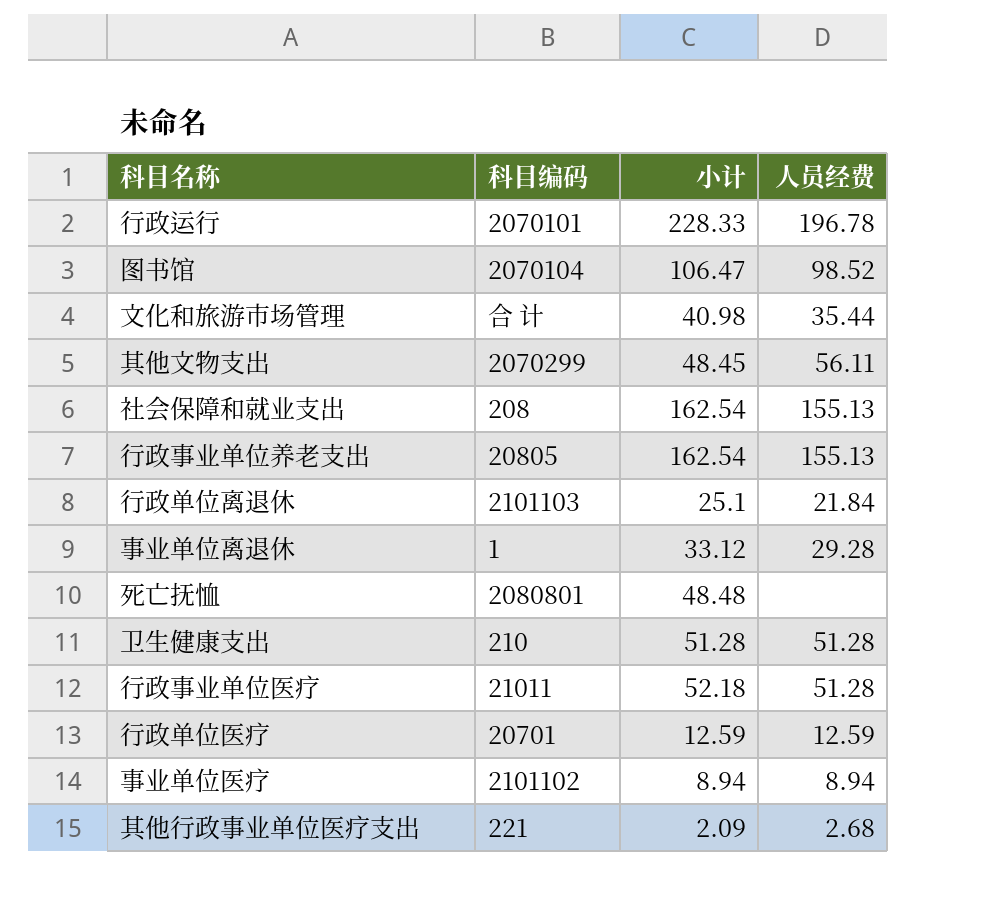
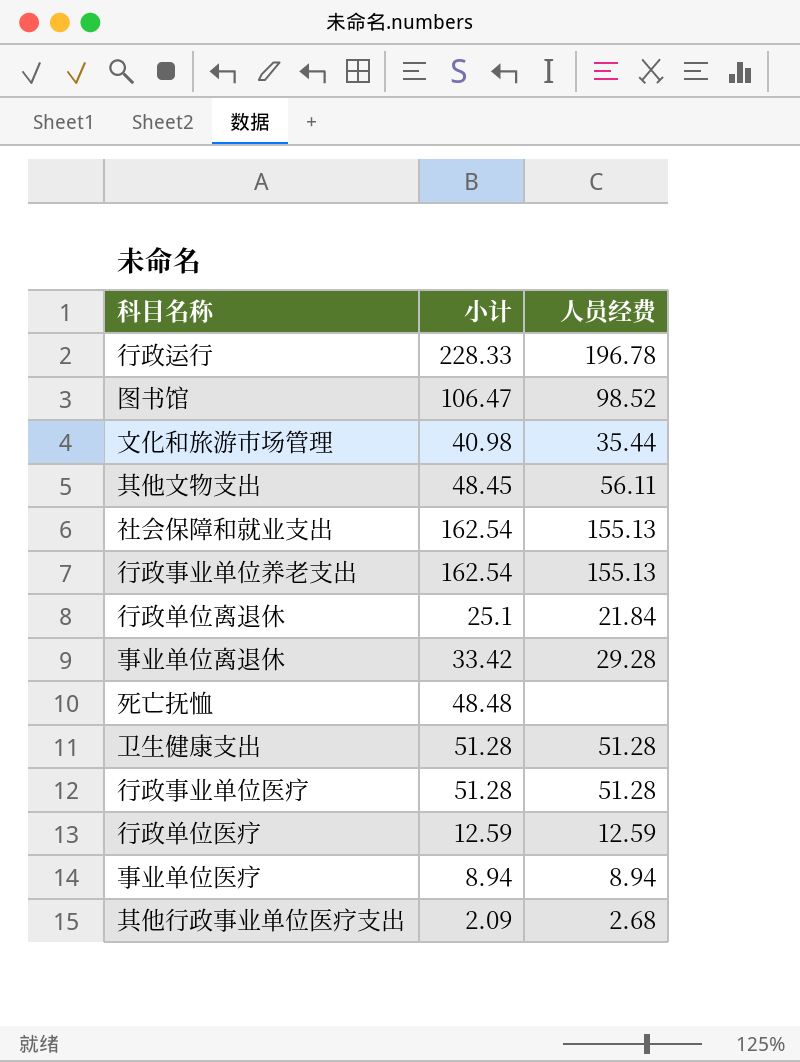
column 科目编码 | position: 2 -> none
事业单位离退休 | 小计: 33.12 -> 33.42
行政事业单位医疗 | 小计: 52.18 -> 51.28

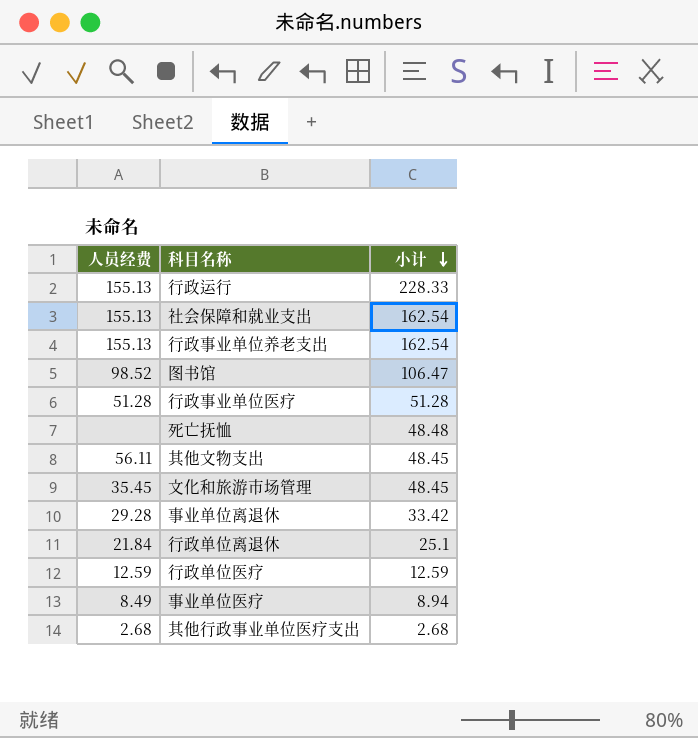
row order: none -> 小计 descending
column 人员经费 | position: 3 -> 1
row 卫生健康支出: 51.28 | 51.28 -> none
行政运行 | 人员经费: 196.78 -> 155.13
文化和旅游市场管理 | 人员经费: 35.44 -> 35.45
文化和旅游市场管理 | 小计: 40.98 -> 48.45
事业单位医疗 | 人员经费: 8.94 -> 8.49
其他行政事业单位医疗支出 | 小计: 2.09 -> 2.68

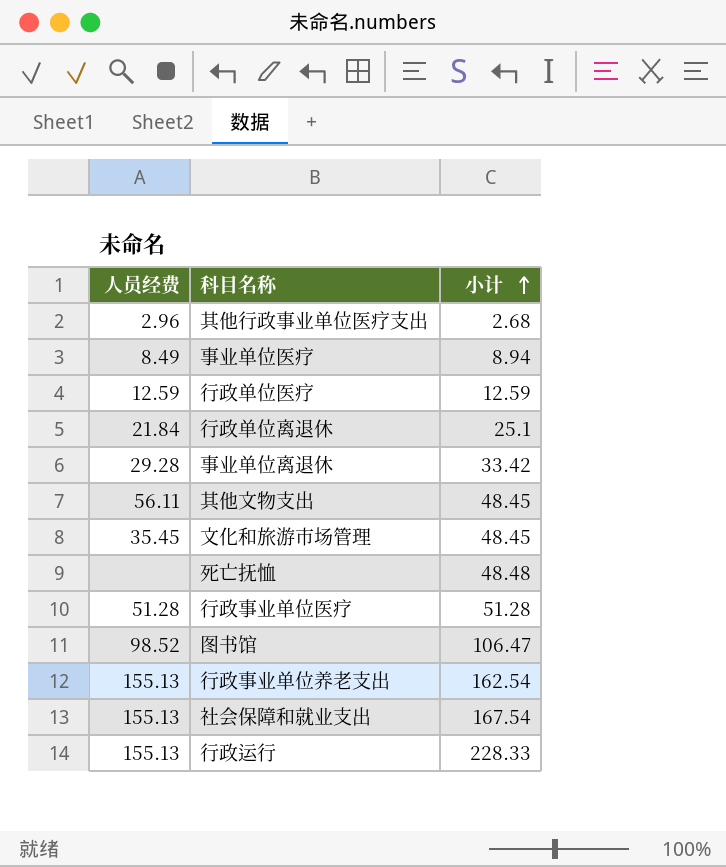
row order: 小计 descending -> 小计 ascending
其他行政事业单位医疗支出 | 人员经费: 2.68 -> 2.96
社会保障和就业支出 | 小计: 162.54 -> 167.54

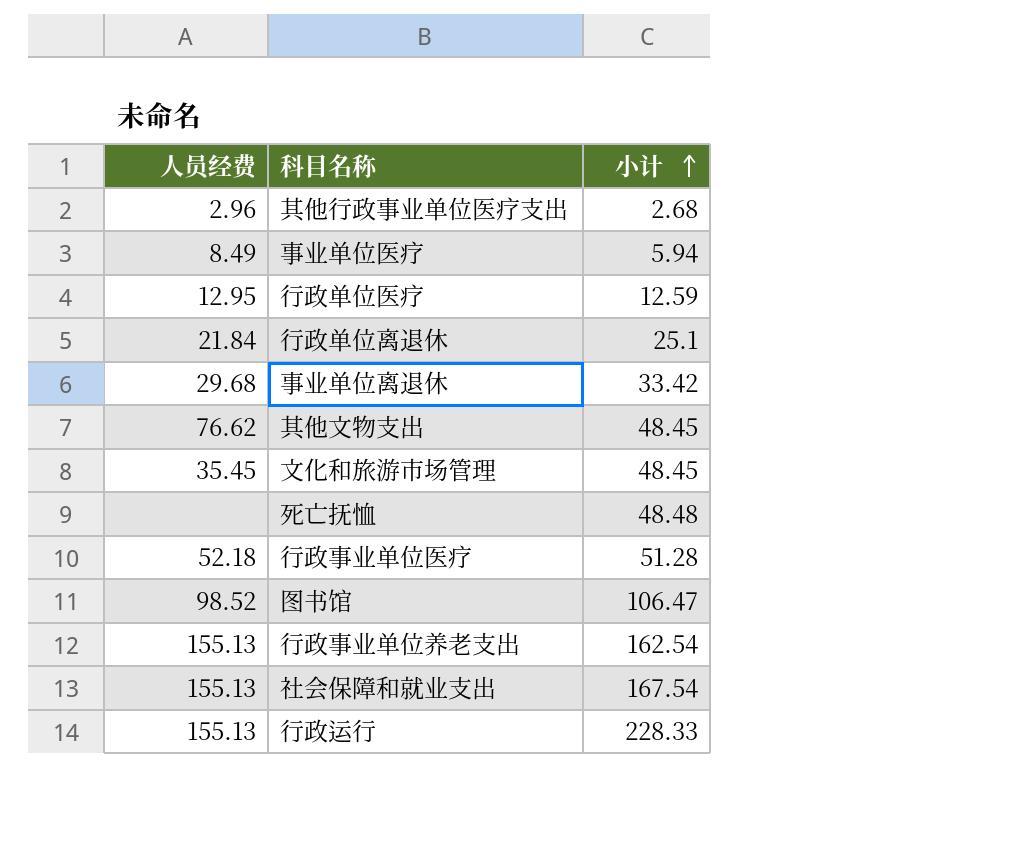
事业单位医疗 | 小计: 8.94 -> 5.94
行政单位医疗 | 人员经费: 12.59 -> 12.95
事业单位离退休 | 人员经费: 29.28 -> 29.68
其他文物支出 | 人员经费: 56.11 -> 76.62
行政事业单位医疗 | 人员经费: 51.28 -> 52.18

